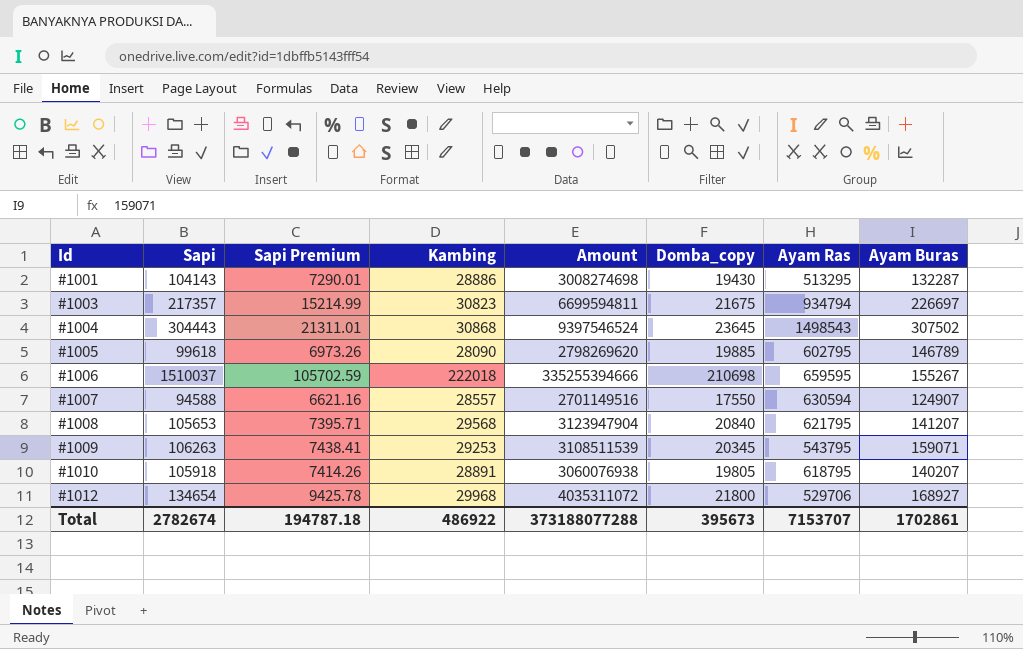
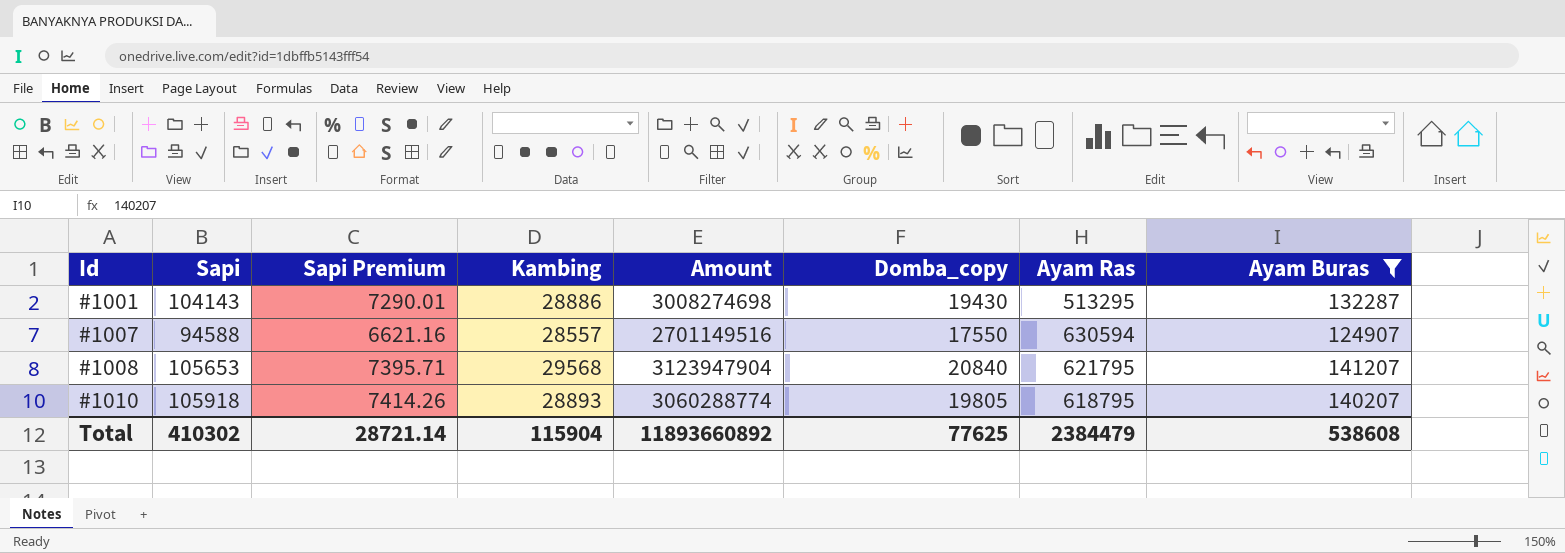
filter: none -> Ayam Buras <= 141207
#1010 | Kambing: 28891 -> 28893
#1010 | Amount: 3060076938 -> 3060288774
Total | Sapi: 2782674 -> 410302
Total | Sapi Premium: 194787.18 -> 28721.14
Total | Kambing: 486922 -> 115904
Total | Amount: 373188077288 -> 11893660892
Total | Domba_copy: 395673 -> 77625
Total | Ayam Ras: 7153707 -> 2384479
Total | Ayam Buras: 1702861 -> 538608

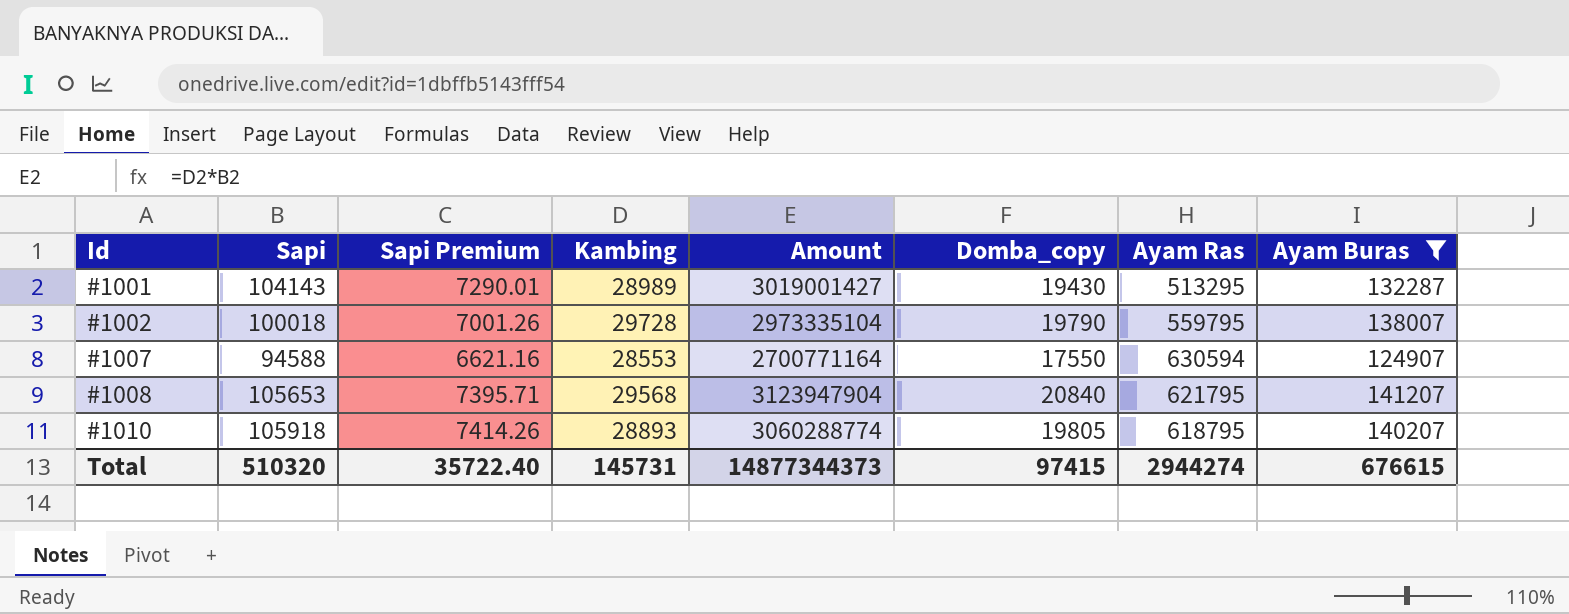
#1001 | Kambing: 28886 -> 28989
#1001 | Amount: 3008274698 -> 3019001427
row #1002: none -> 100018 | 7001.26 | 29728 | 2973335104 | 19790 | 559795 | 138007
#1007 | Kambing: 28557 -> 28553
#1007 | Amount: 2701149516 -> 2700771164
Total | Sapi: 410302 -> 510320
Total | Sapi Premium: 28721.14 -> 35722.40
Total | Kambing: 115904 -> 145731
Total | Amount: 11893660892 -> 14877344373
Total | Domba_copy: 77625 -> 97415
Total | Ayam Ras: 2384479 -> 2944274
Total | Ayam Buras: 538608 -> 676615

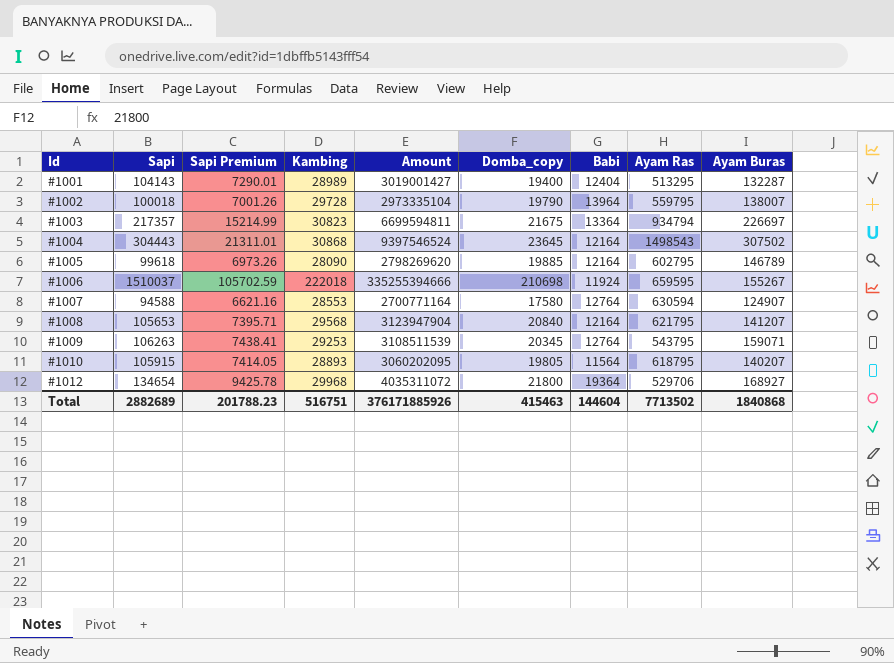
filter: Ayam Buras <= 141207 -> none
column Babi | position: none -> 7
#1001 | Domba_copy: 19430 -> 19400
#1007 | Domba_copy: 17550 -> 17580
#1010 | Sapi: 105918 -> 105915
#1010 | Sapi Premium: 7414.26 -> 7414.05
#1010 | Amount: 3060288774 -> 3060202095
Total | Sapi: 510320 -> 2882689
Total | Sapi Premium: 35722.40 -> 201788.23
Total | Kambing: 145731 -> 516751
Total | Amount: 14877344373 -> 376171885926
Total | Domba_copy: 97415 -> 415463
Total | Ayam Ras: 2944274 -> 7713502
Total | Ayam Buras: 676615 -> 1840868

